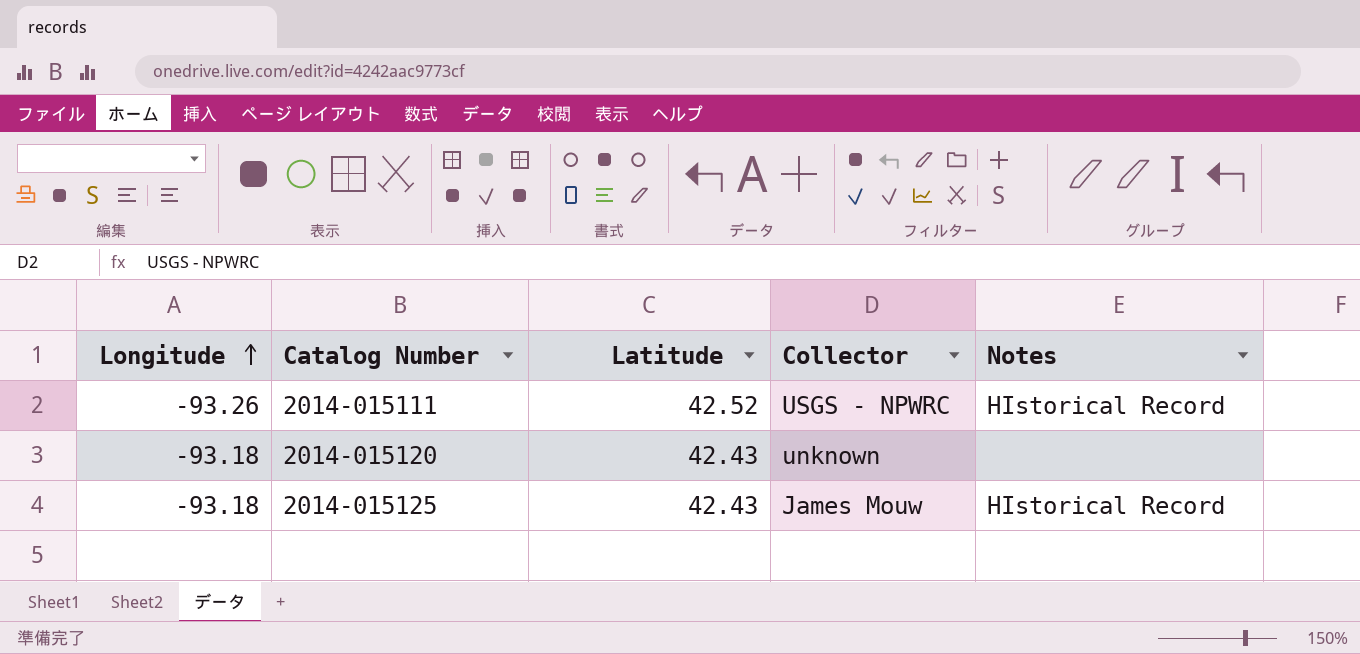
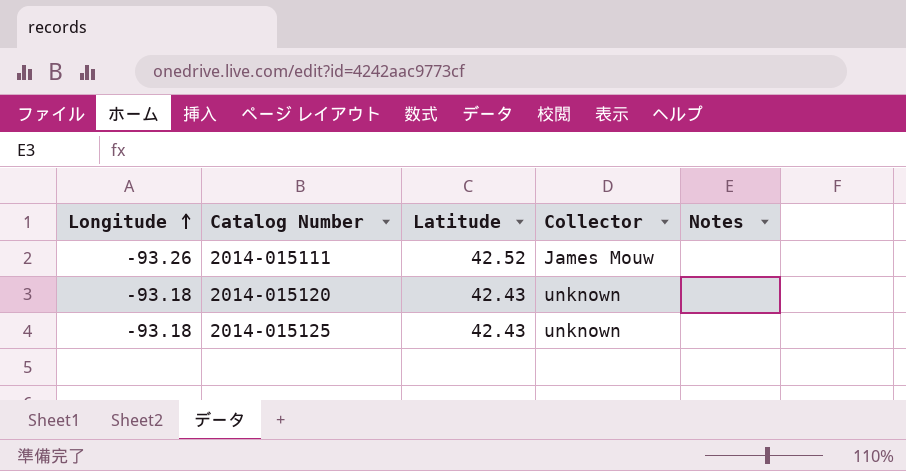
2014-015111 | Collector: USGS - NPWRC -> James Mouw
2014-015111 | Notes: HIstorical Record -> none
2014-015125 | Collector: James Mouw -> unknown
2014-015125 | Notes: HIstorical Record -> none

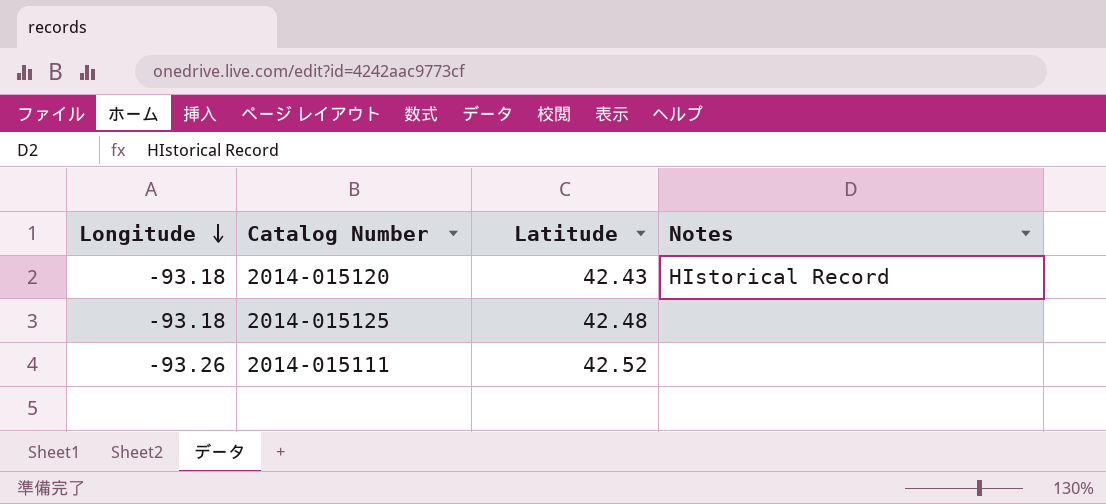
row order: Longitude ascending -> Longitude descending
column Collector | position: 4 -> none
2014-015120 | Notes: none -> HIstorical Record
2014-015125 | Latitude: 42.43 -> 42.48

